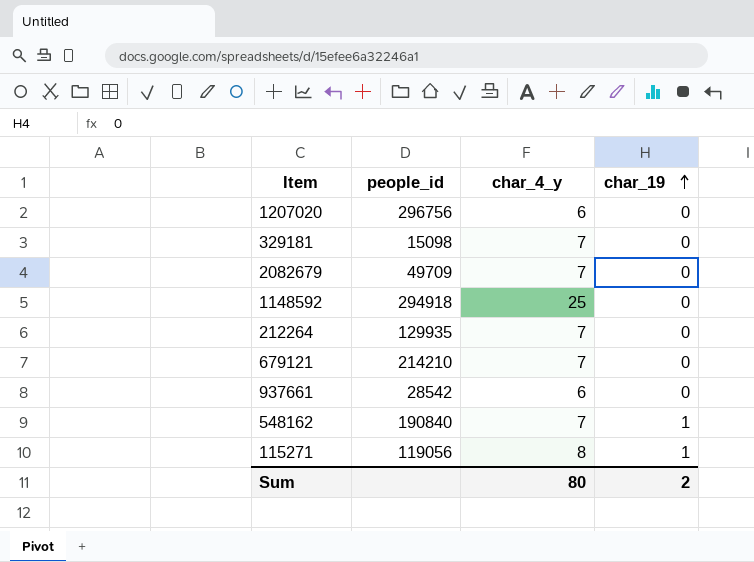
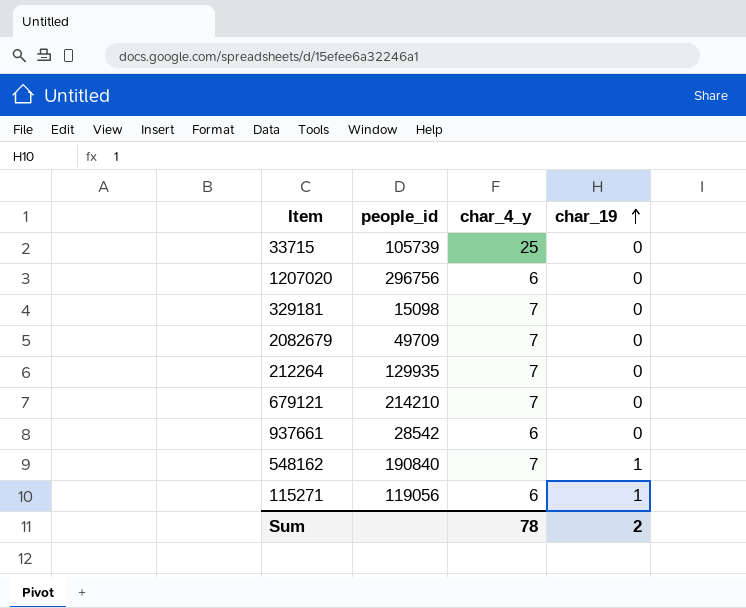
row 1148592: 294918 | 25 | 0 -> none
row 33715: none -> 105739 | 25 | 0
115271 | char_4_y: 8 -> 6
Sum | char_4_y: 80 -> 78

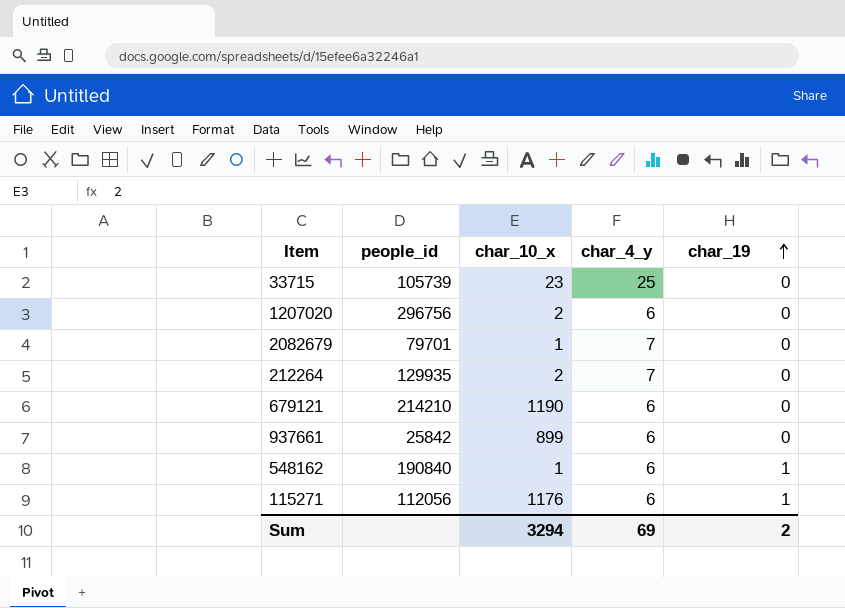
column char_10_x | position: none -> 3
row 329181: 15098 | 7 | 0 -> none
2082679 | people_id: 49709 -> 79701
679121 | char_4_y: 7 -> 6
937661 | people_id: 28542 -> 25842
548162 | char_4_y: 7 -> 6
115271 | people_id: 119056 -> 112056
Sum | char_4_y: 78 -> 69

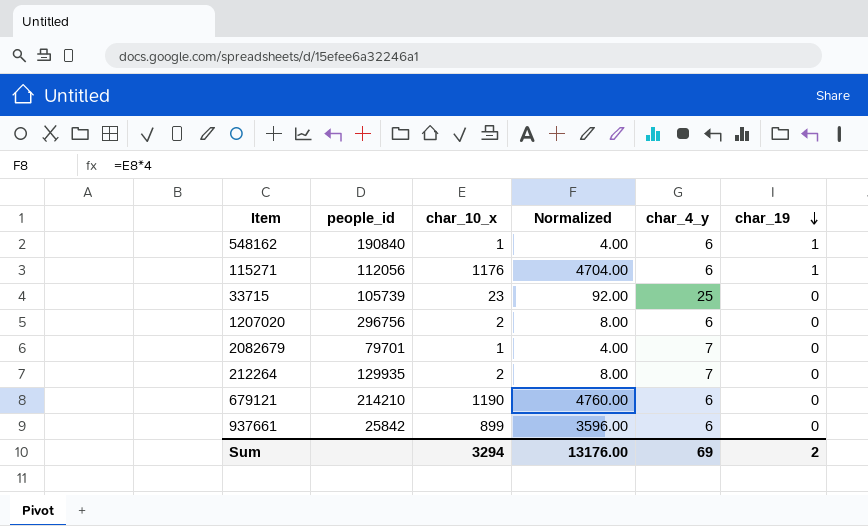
row order: char_19 ascending -> char_19 descending
column Normalized | formula: none -> [char_10_x] * 4

